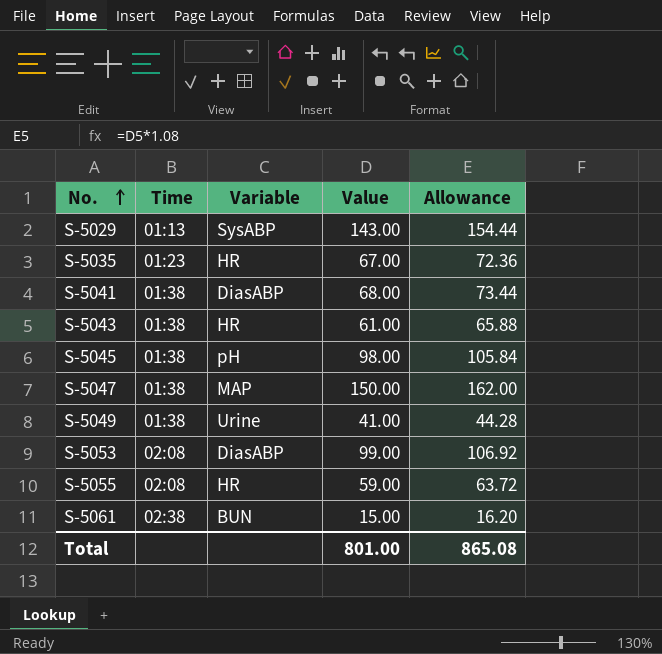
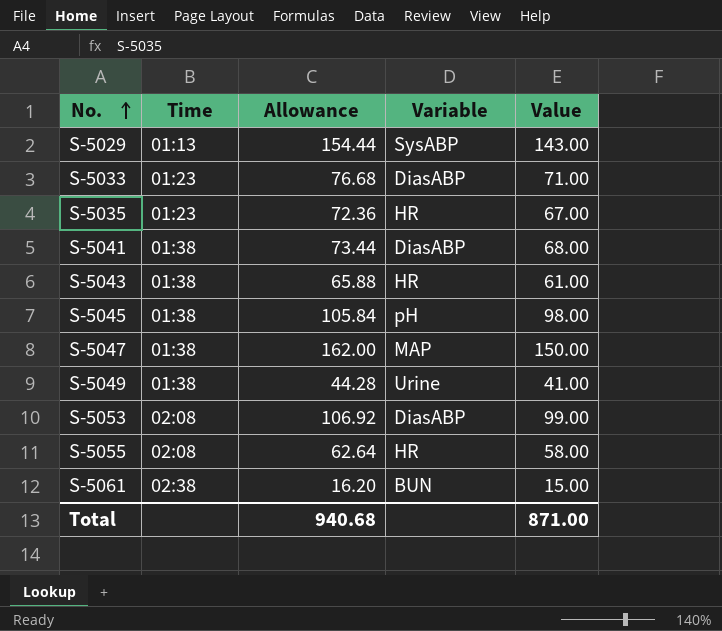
column Allowance | position: 5 -> 3
row S-5033: none -> 01:23 | 76.68 | DiasABP | 71.00
S-5055 | Allowance: 63.72 -> 62.64
S-5055 | Value: 59.00 -> 58.00
Total | Allowance: 865.08 -> 940.68
Total | Value: 801.00 -> 871.00

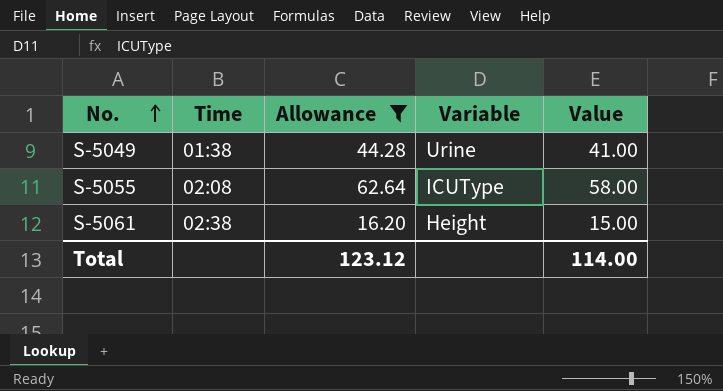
filter: none -> Allowance <= 62.64
S-5055 | Variable: HR -> ICUType
S-5061 | Variable: BUN -> Height
Total | Allowance: 940.68 -> 123.12
Total | Value: 871.00 -> 114.00

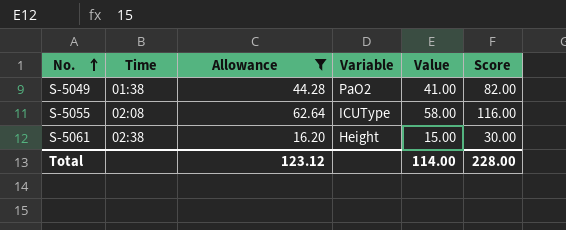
column Score | formula: none -> [Value] * 2
S-5049 | Variable: Urine -> PaO2

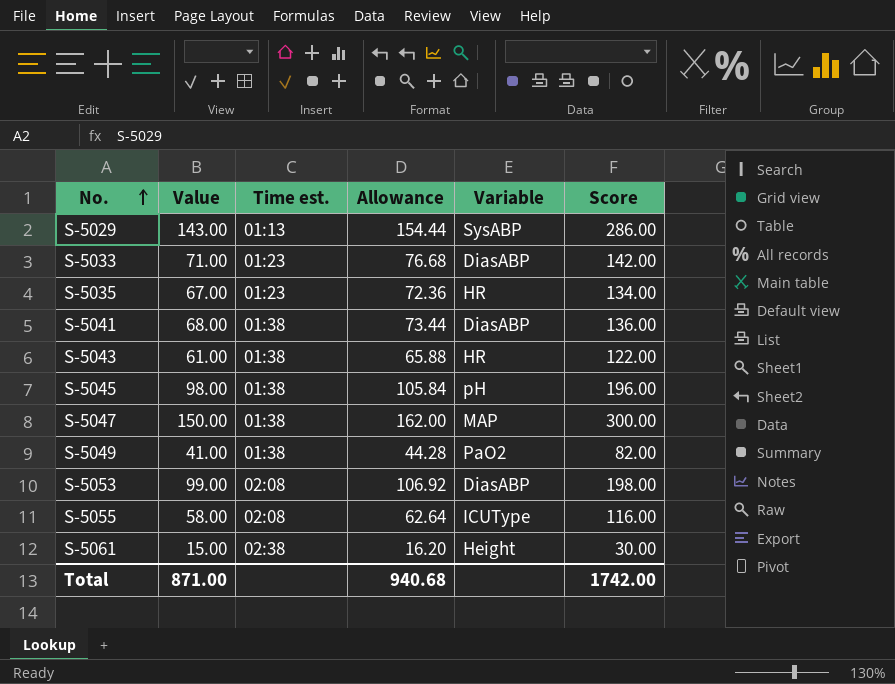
filter: Allowance <= 62.64 -> none
column Value | position: 5 -> 2
column name: Time -> Time est.
Total | Value: 114.00 -> 871.00
Total | Allowance: 123.12 -> 940.68
Total | Score: 228.00 -> 1742.00

